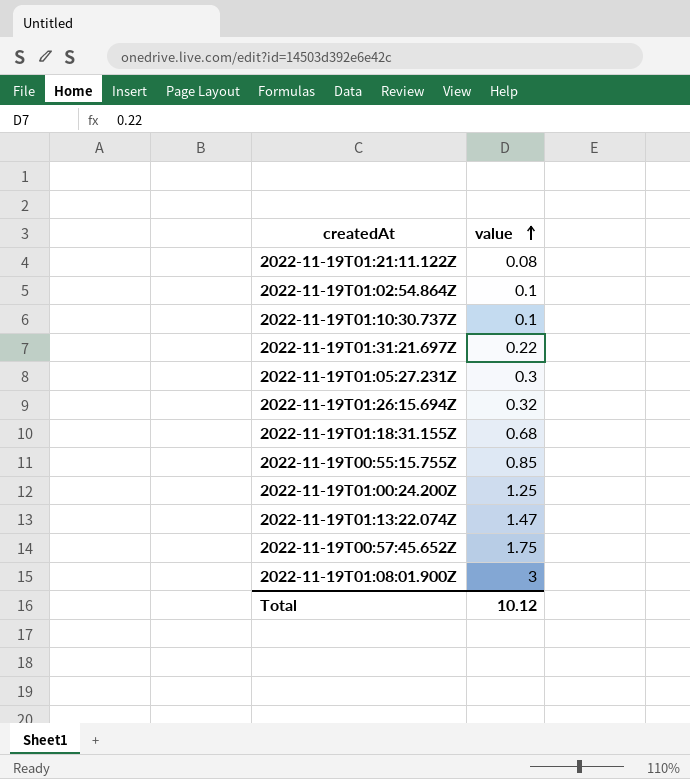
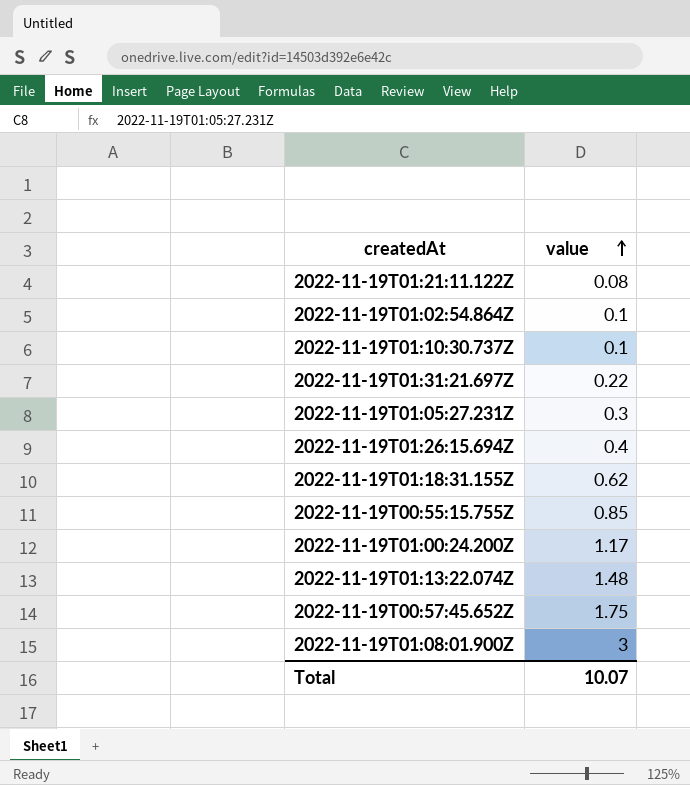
2022-11-19T01:26:15.694Z | value: 0.32 -> 0.4
2022-11-19T01:18:31.155Z | value: 0.68 -> 0.62
2022-11-19T01:00:24.200Z | value: 1.25 -> 1.17
2022-11-19T01:13:22.074Z | value: 1.47 -> 1.48
Total | value: 10.12 -> 10.07

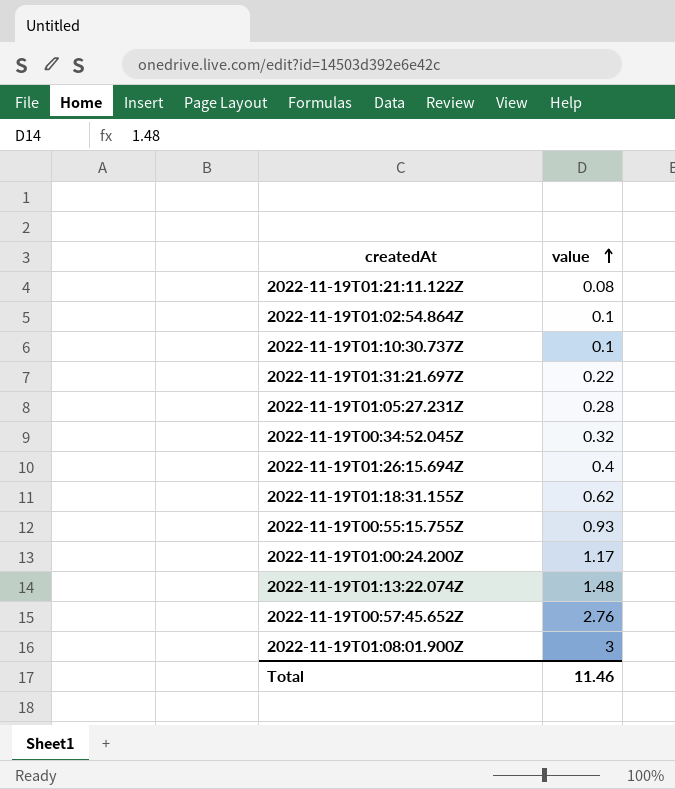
2022-11-19T01:05:27.231Z | value: 0.3 -> 0.28
row 2022-11-19T00:34:52.045Z: none -> 0.32
2022-11-19T00:55:15.755Z | value: 0.85 -> 0.93
2022-11-19T00:57:45.652Z | value: 1.75 -> 2.76
Total | value: 10.07 -> 11.46

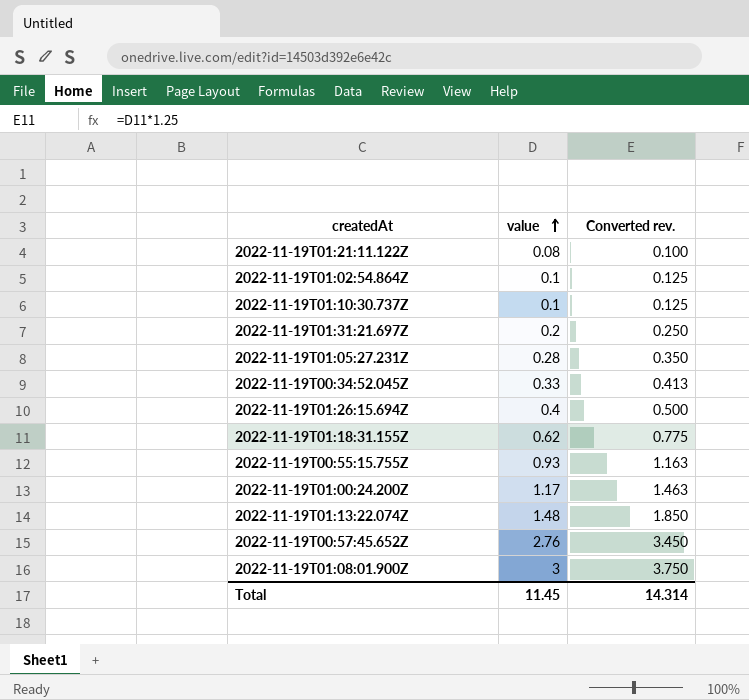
column Converted rev. | formula: none -> [value] * 1.25
2022-11-19T01:31:21.697Z | value: 0.22 -> 0.2
2022-11-19T00:34:52.045Z | value: 0.32 -> 0.33
Total | value: 11.46 -> 11.45

